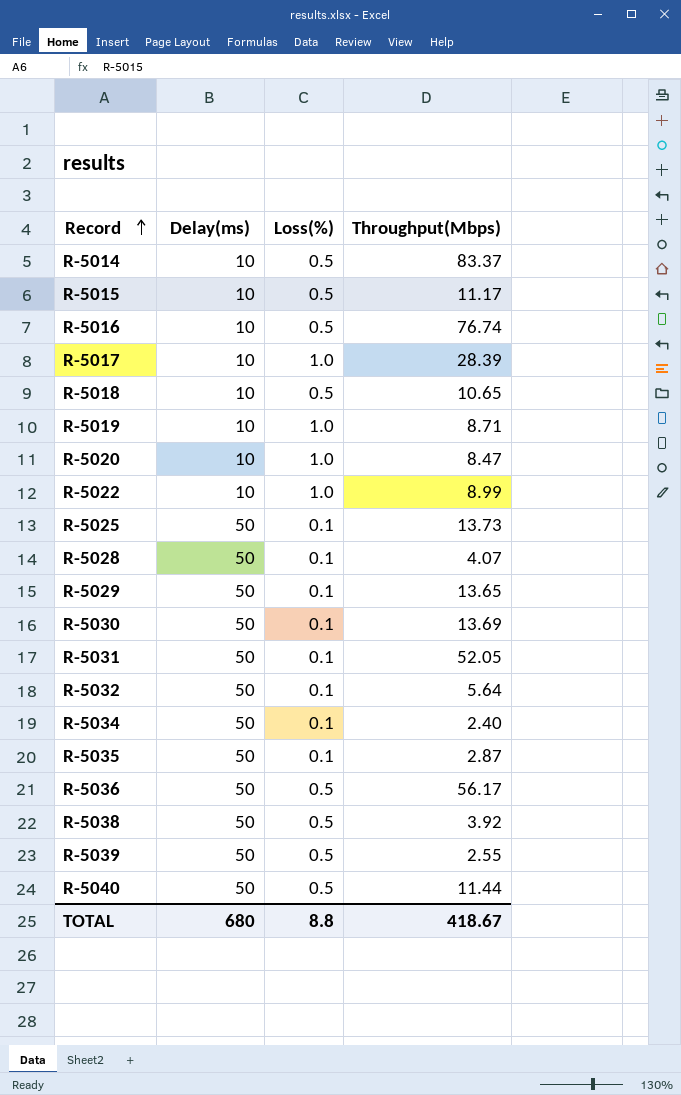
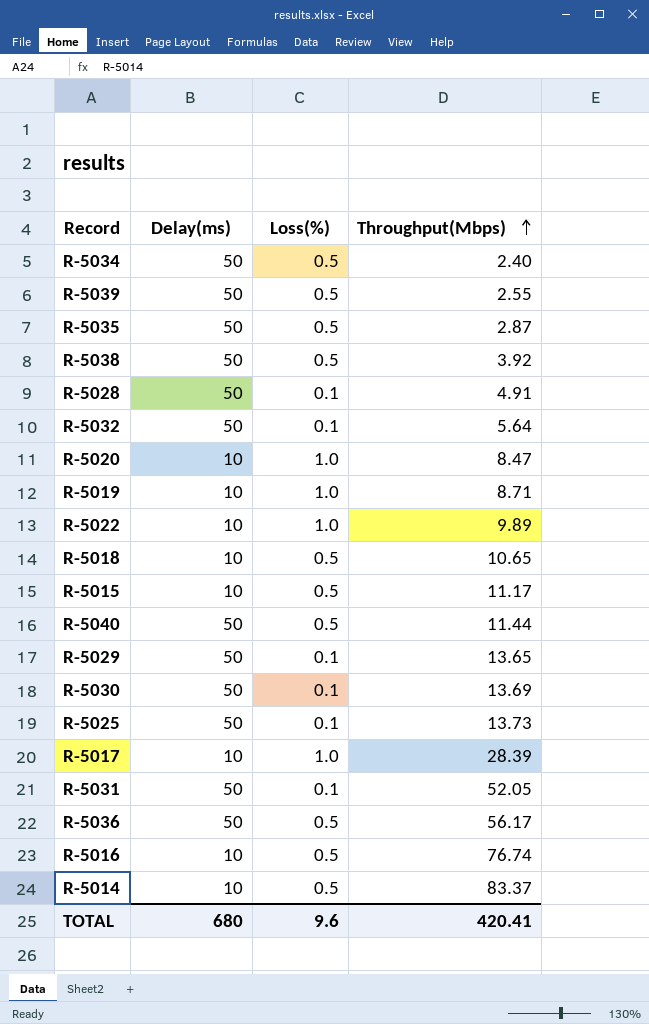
row order: Record ascending -> Throughput(Mbps) ascending
R-5034 | Loss(%): 0.1 -> 0.5
R-5035 | Loss(%): 0.1 -> 0.5
R-5028 | Throughput(Mbps): 4.07 -> 4.91
R-5022 | Throughput(Mbps): 8.99 -> 9.89
TOTAL | Loss(%): 8.8 -> 9.6
TOTAL | Throughput(Mbps): 418.67 -> 420.41

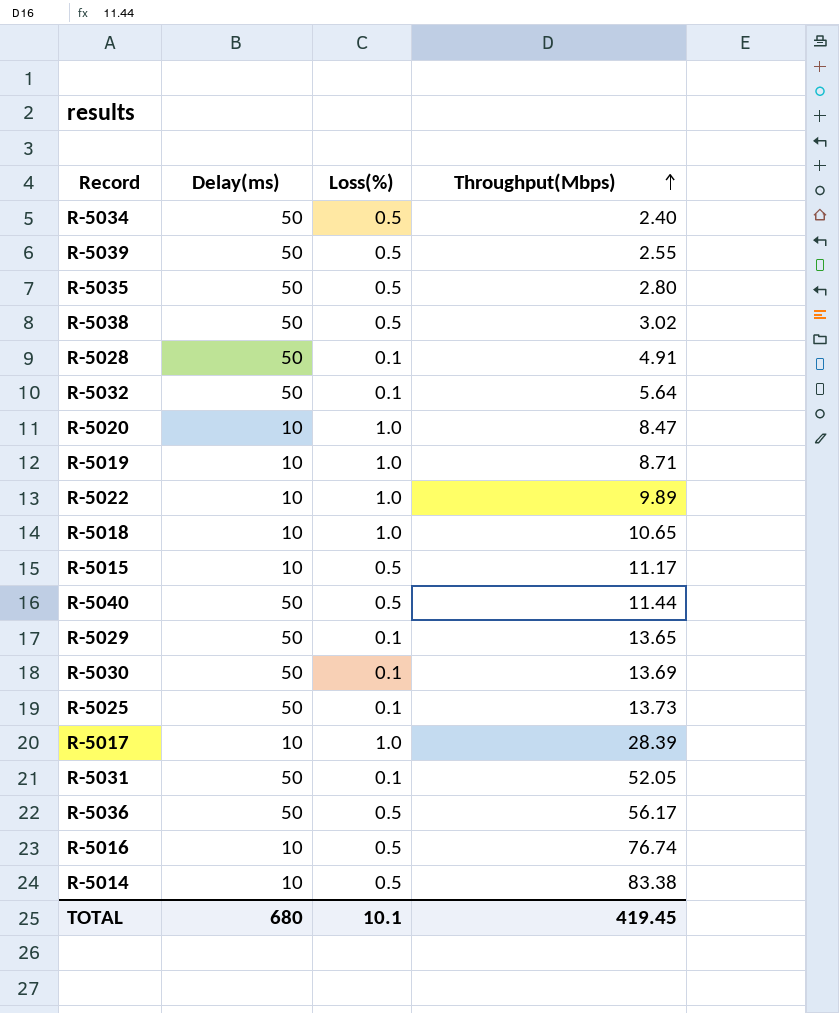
R-5035 | Throughput(Mbps): 2.87 -> 2.80
R-5038 | Throughput(Mbps): 3.92 -> 3.02
R-5018 | Loss(%): 0.5 -> 1.0
R-5014 | Throughput(Mbps): 83.37 -> 83.38
TOTAL | Loss(%): 9.6 -> 10.1
TOTAL | Throughput(Mbps): 420.41 -> 419.45

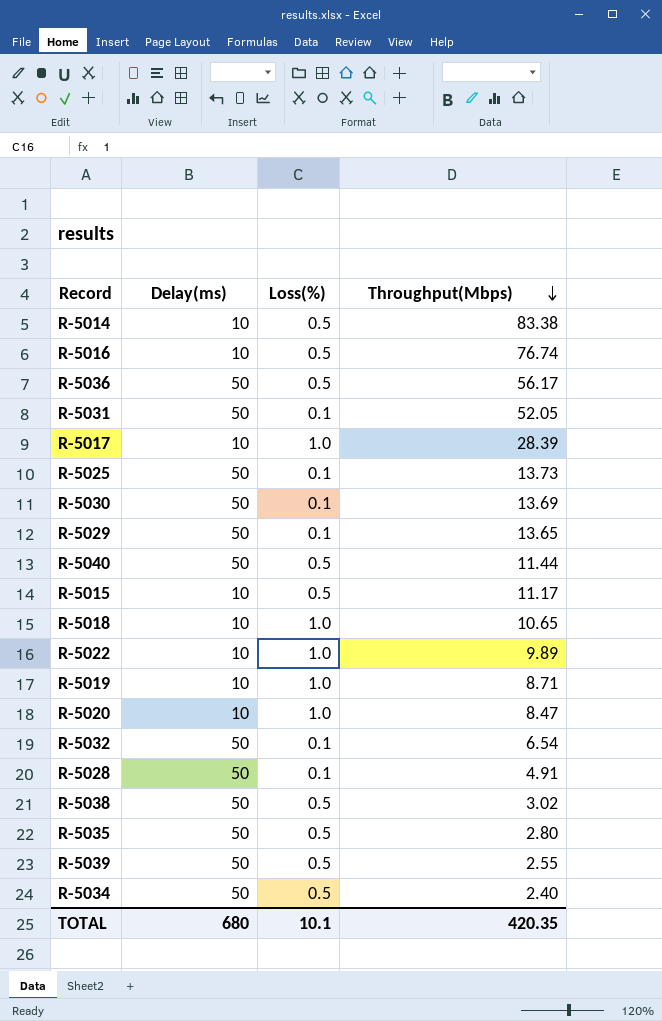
row order: Throughput(Mbps) ascending -> Throughput(Mbps) descending
R-5032 | Throughput(Mbps): 5.64 -> 6.54
TOTAL | Throughput(Mbps): 419.45 -> 420.35

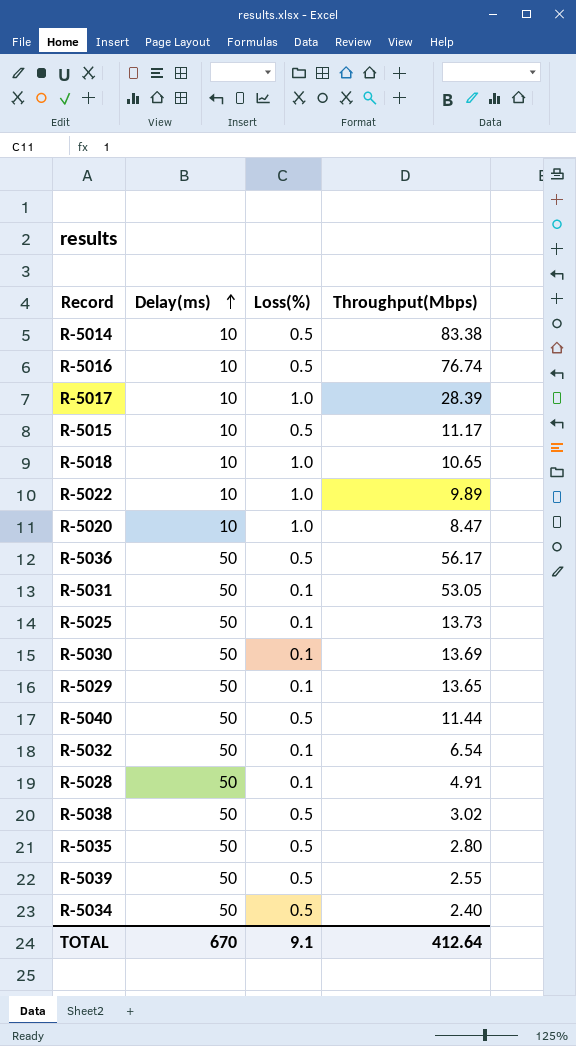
row order: Throughput(Mbps) descending -> Delay(ms) ascending
row R-5019: 10 | 1.0 | 8.71 -> none
R-5031 | Throughput(Mbps): 52.05 -> 53.05
TOTAL | Delay(ms): 680 -> 670
TOTAL | Loss(%): 10.1 -> 9.1
TOTAL | Throughput(Mbps): 420.35 -> 412.64

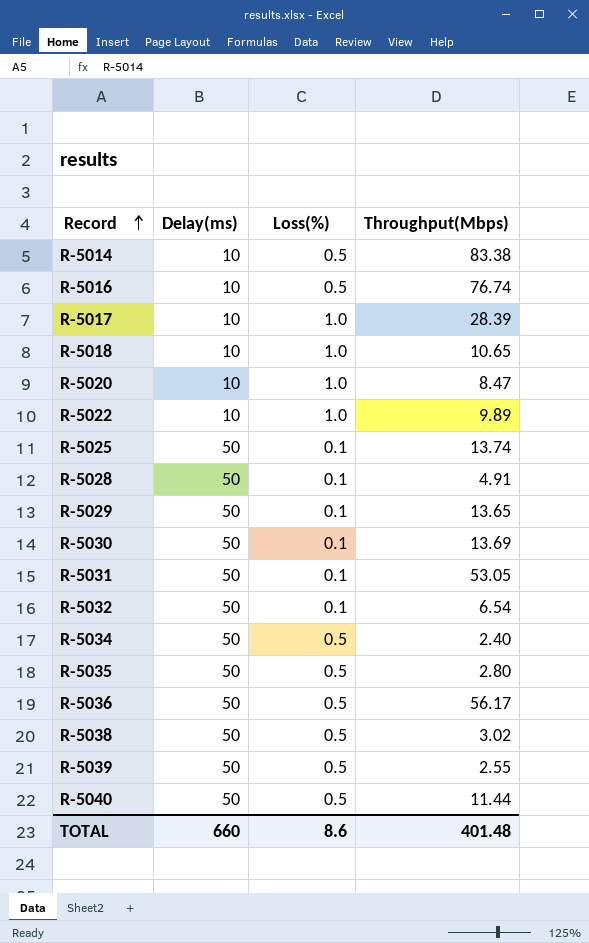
row order: Delay(ms) ascending -> Record ascending
row R-5015: 10 | 0.5 | 11.17 -> none
R-5025 | Throughput(Mbps): 13.73 -> 13.74
TOTAL | Delay(ms): 670 -> 660
TOTAL | Loss(%): 9.1 -> 8.6
TOTAL | Throughput(Mbps): 412.64 -> 401.48

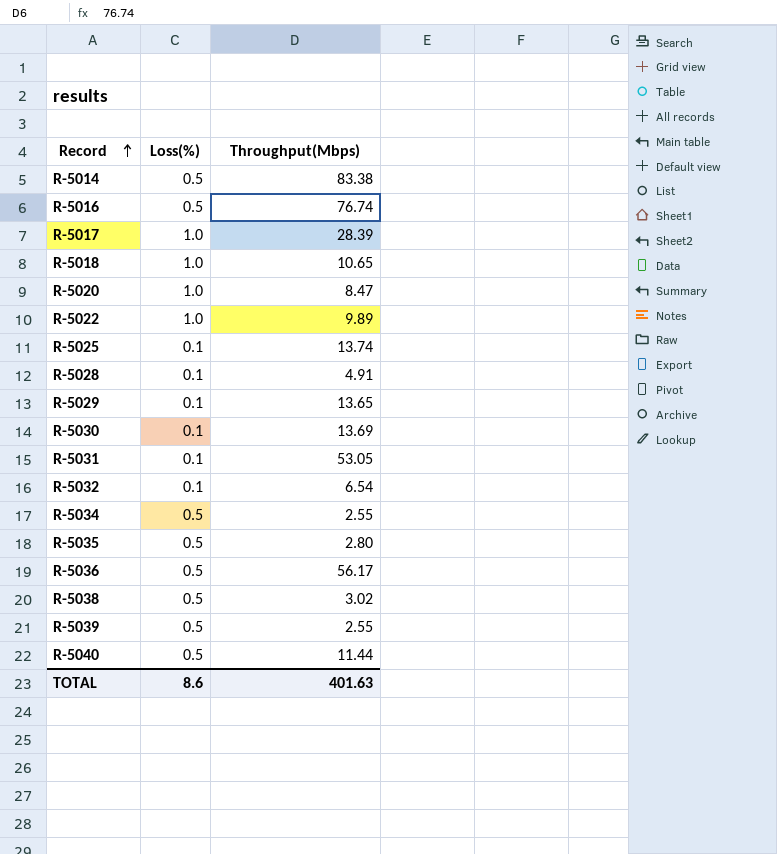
column Delay(ms) | position: 2 -> none
R-5034 | Throughput(Mbps): 2.40 -> 2.55
TOTAL | Throughput(Mbps): 401.48 -> 401.63

